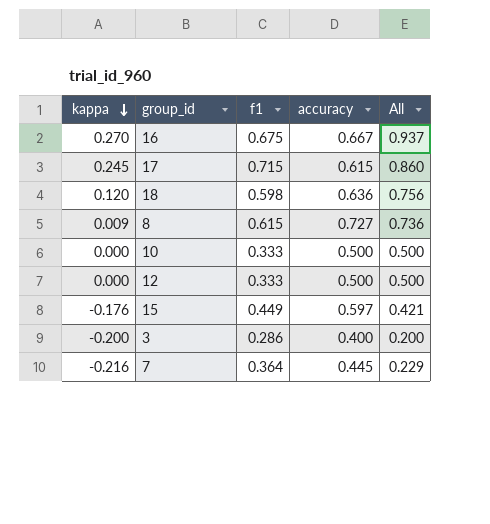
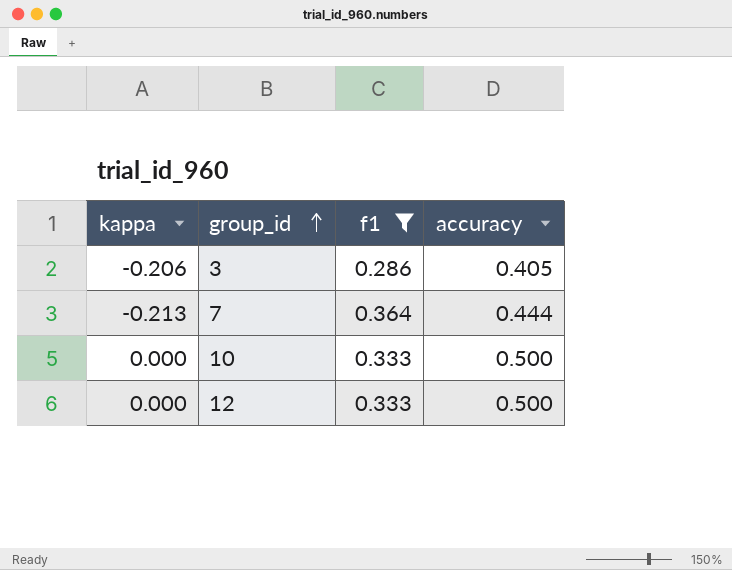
filter: none -> f1 <= 0.364
row order: kappa descending -> group_id ascending
column All | formula: [kappa] + [accuracy] -> none
3 | kappa: -0.200 -> -0.206
3 | accuracy: 0.400 -> 0.405
7 | kappa: -0.216 -> -0.213
7 | accuracy: 0.445 -> 0.444

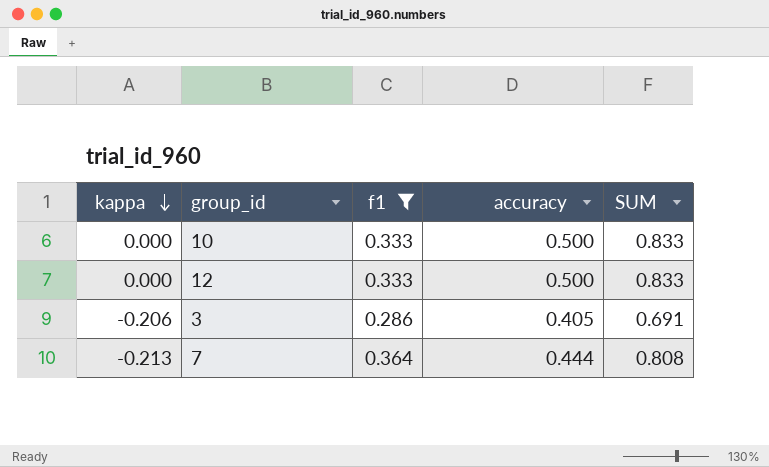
row order: group_id ascending -> kappa descending
column SUM | formula: none -> [f1] + [accuracy]

